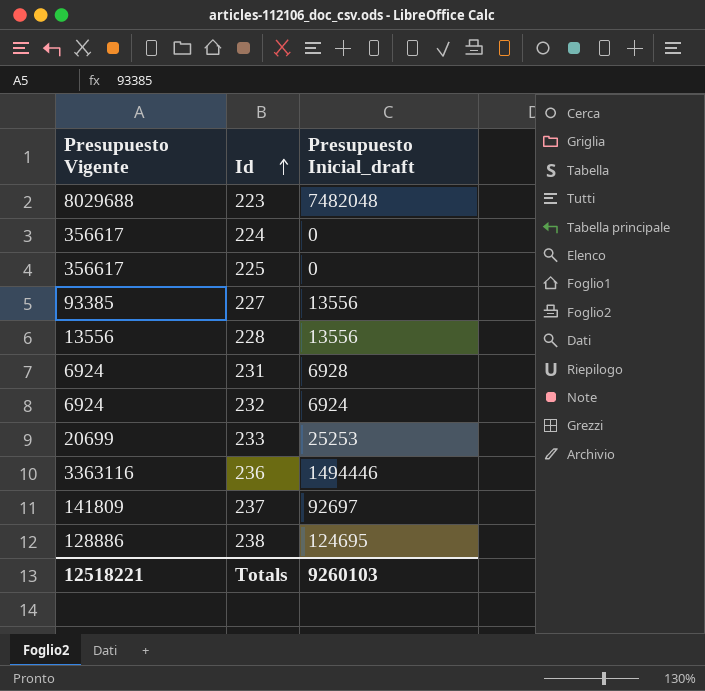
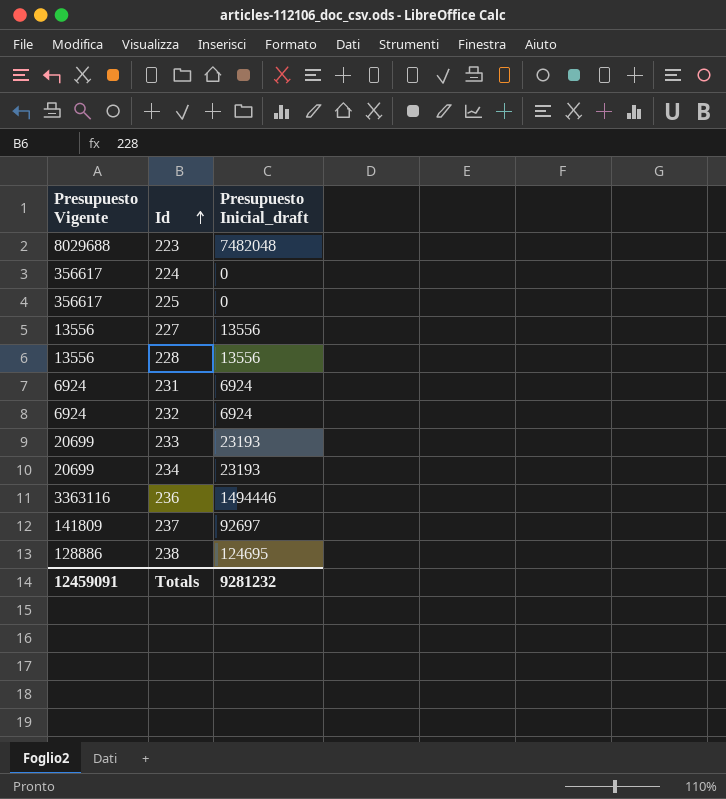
227 | Presupuesto Vigente: 93385 -> 13556
231 | Presupuesto Inicial_draft: 6928 -> 6924
233 | Presupuesto Inicial_draft: 25253 -> 23193
row 234: none -> 20699 | 23193
Totals | Presupuesto Vigente: 12518221 -> 12459091
Totals | Presupuesto Inicial_draft: 9260103 -> 9281232

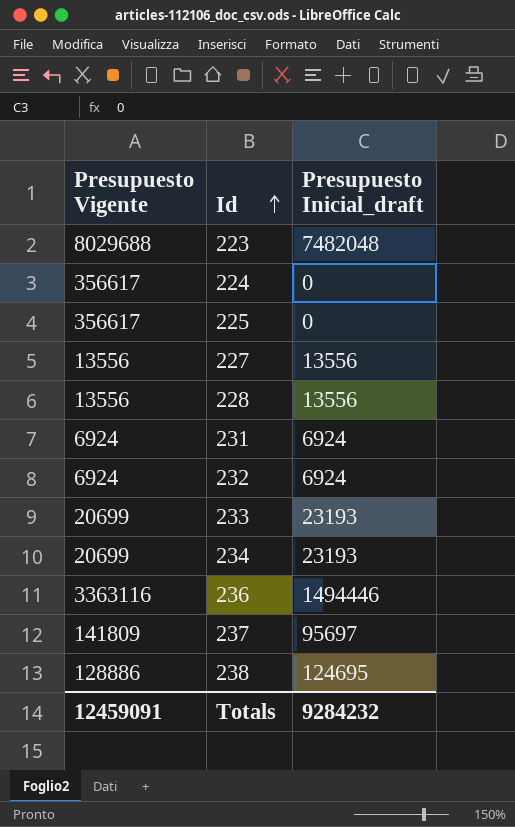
237 | Presupuesto Inicial_draft: 92697 -> 95697
Totals | Presupuesto Inicial_draft: 9281232 -> 9284232

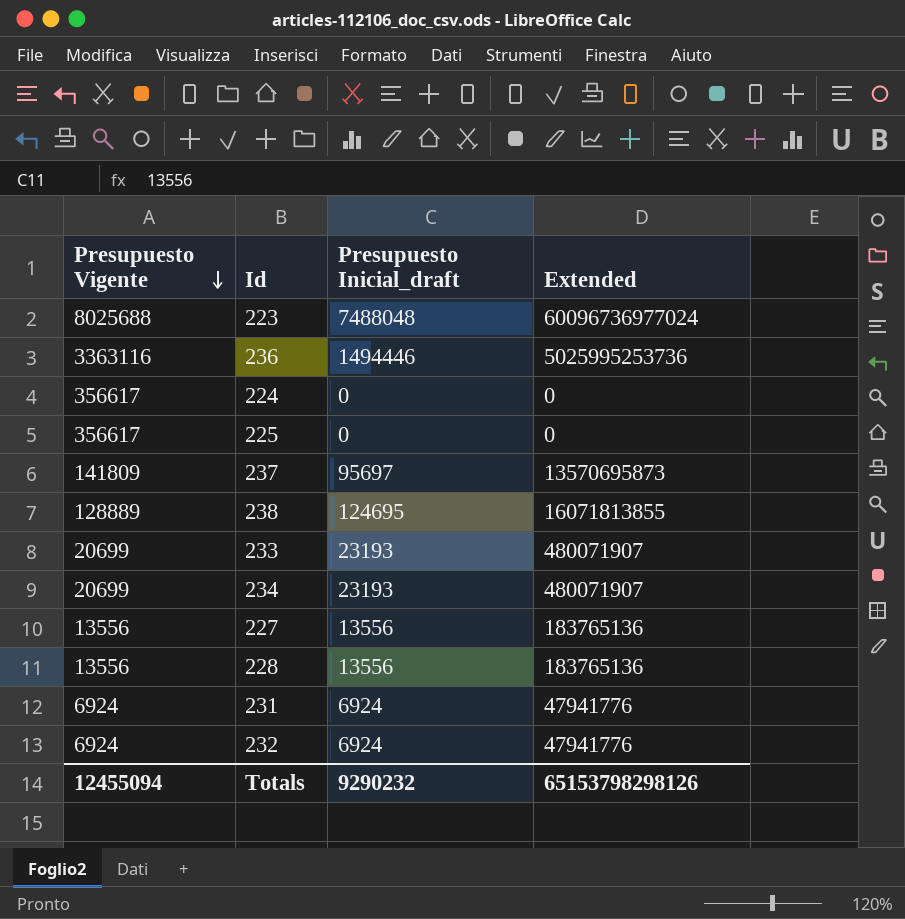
row order: Id ascending -> Presupuesto Vigente descending
column Extended | formula: none -> [Presupuesto Vigente] * [Presupuesto Inicial_draft]
223 | Presupuesto Vigente: 8029688 -> 8025688
223 | Presupuesto Inicial_draft: 7482048 -> 7488048
238 | Presupuesto Vigente: 128886 -> 128889
Totals | Presupuesto Vigente: 12459091 -> 12455094
Totals | Presupuesto Inicial_draft: 9284232 -> 9290232

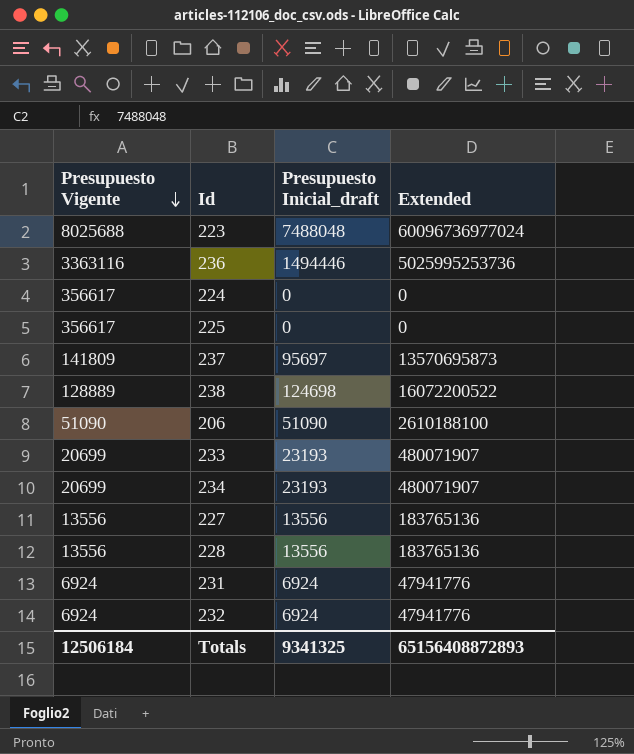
238 | Presupuesto Inicial_draft: 124695 -> 124698
238 | Extended: 16071813855 -> 16072200522
row 206: none -> 51090 | 51090 | 2610188100
Totals | Presupuesto Vigente: 12455094 -> 12506184
Totals | Presupuesto Inicial_draft: 9290232 -> 9341325
Totals | Extended: 65153798298126 -> 65156408872893

